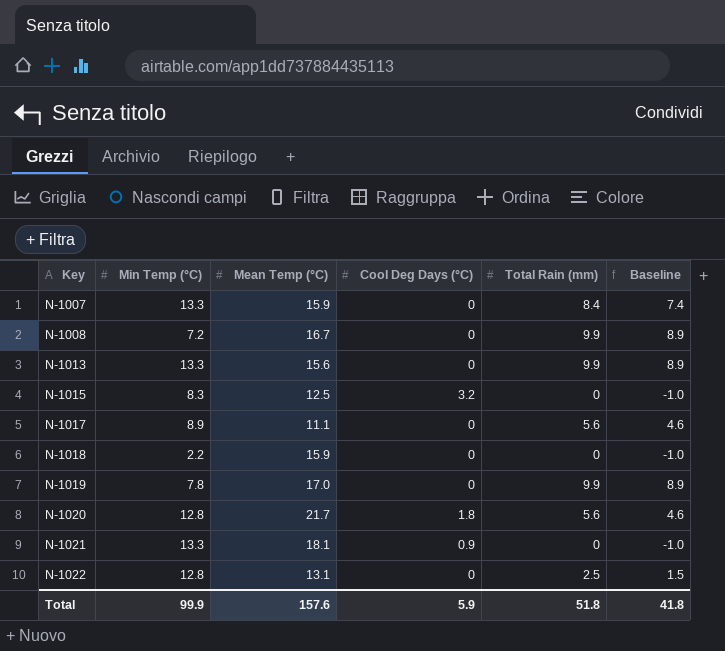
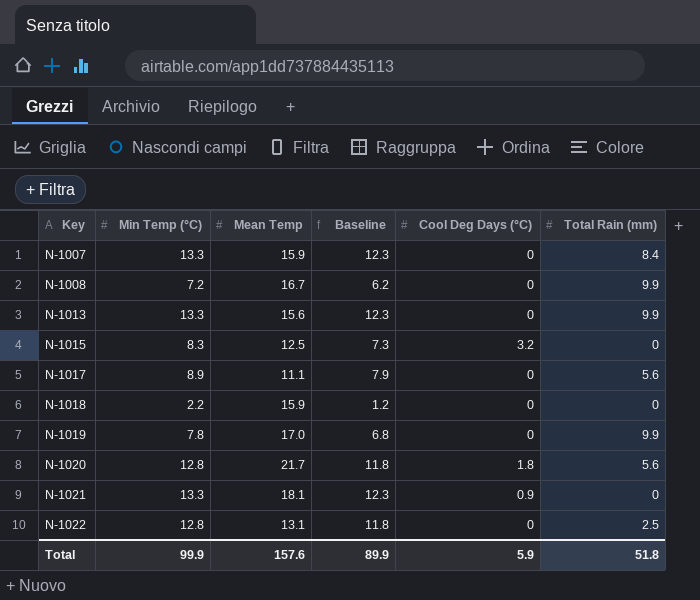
column name: Mean Temp (°C) -> Mean Temp
column Baseline | formula: [Total Rain (mm)] - 1 -> [Min Temp (°C)] - 1
column Baseline | position: 6 -> 4
Total | Baseline: 41.8 -> 89.9

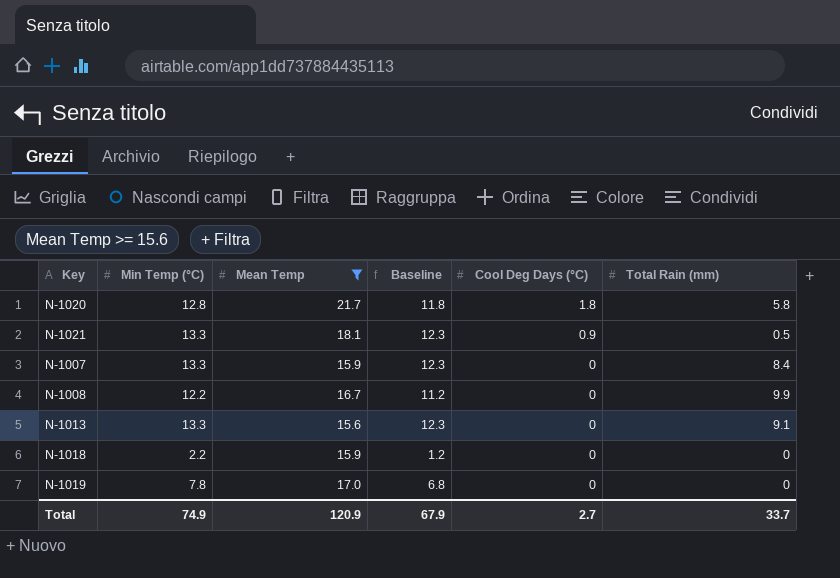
filter: none -> Mean Temp >= 15.6
row order: Key ascending -> Cool Deg Days (°C) descending
N-1020 | Total Rain (mm): 5.6 -> 5.8
N-1021 | Total Rain (mm): 0 -> 0.5
N-1008 | Min Temp (°C): 7.2 -> 12.2
N-1008 | Baseline: 6.2 -> 11.2
N-1013 | Total Rain (mm): 9.9 -> 9.1
N-1019 | Total Rain (mm): 9.9 -> 0
Total | Min Temp (°C): 99.9 -> 74.9
Total | Mean Temp: 157.6 -> 120.9
Total | Baseline: 89.9 -> 67.9
Total | Cool Deg Days (°C): 5.9 -> 2.7
Total | Total Rain (mm): 51.8 -> 33.7

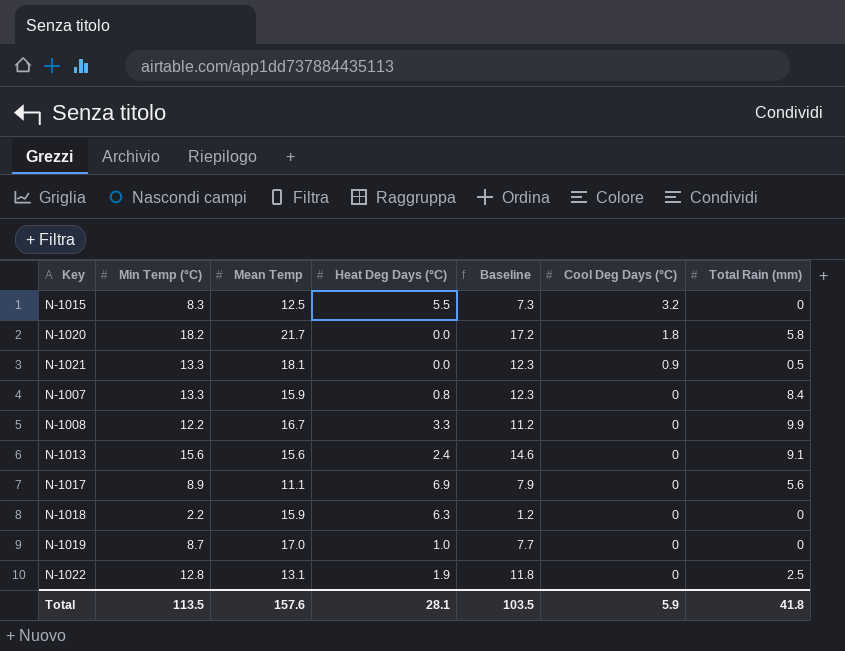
filter: Mean Temp >= 15.6 -> none
column Heat Deg Days (°C) | position: none -> 4
N-1020 | Min Temp (°C): 12.8 -> 18.2
N-1020 | Baseline: 11.8 -> 17.2
N-1013 | Min Temp (°C): 13.3 -> 15.6
N-1013 | Baseline: 12.3 -> 14.6
N-1019 | Min Temp (°C): 7.8 -> 8.7
N-1019 | Baseline: 6.8 -> 7.7
Total | Min Temp (°C): 74.9 -> 113.5
Total | Mean Temp: 120.9 -> 157.6
Total | Baseline: 67.9 -> 103.5
Total | Cool Deg Days (°C): 2.7 -> 5.9
Total | Total Rain (mm): 33.7 -> 41.8

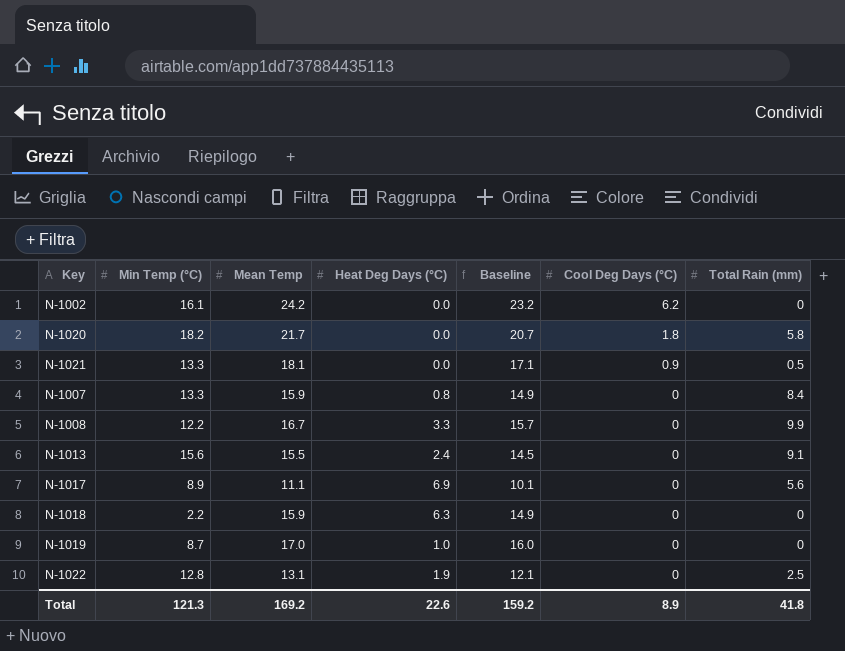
column Baseline | formula: [Min Temp (°C)] - 1 -> [Mean Temp] - 1
row N-1015: 8.3 | 12.5 | 5.5 | 7.3 | 3.2 | 0 -> none
row N-1002: none -> 16.1 | 24.2 | 0.0 | 23.2 | 6.2 | 0
N-1013 | Mean Temp: 15.6 -> 15.5
Total | Min Temp (°C): 113.5 -> 121.3
Total | Mean Temp: 157.6 -> 169.2
Total | Heat Deg Days (°C): 28.1 -> 22.6
Total | Baseline: 103.5 -> 159.2
Total | Cool Deg Days (°C): 5.9 -> 8.9

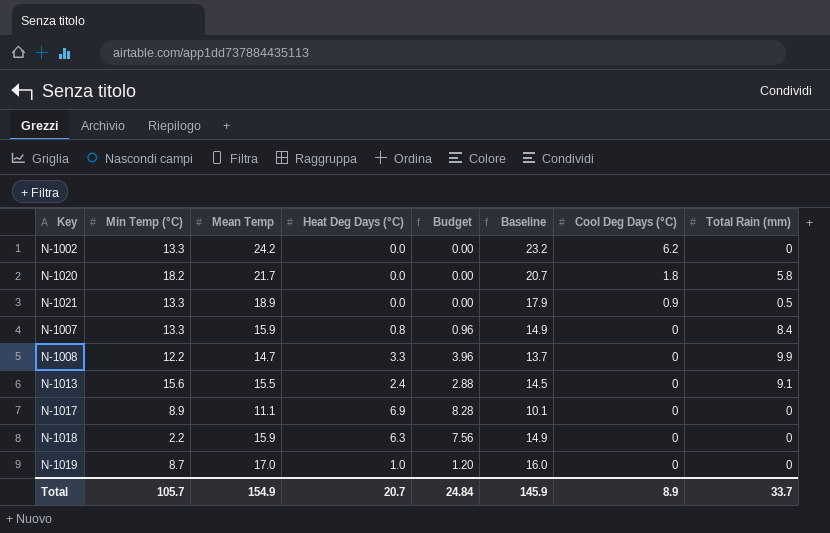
column Budget | formula: none -> [Heat Deg Days (°C)] * 1.2
row N-1022: 12.8 | 13.1 | 1.9 | 12.1 | 0 | 2.5 -> none
N-1002 | Min Temp (°C): 16.1 -> 13.3
N-1021 | Mean Temp: 18.1 -> 18.9
N-1021 | Baseline: 17.1 -> 17.9
N-1008 | Mean Temp: 16.7 -> 14.7
N-1008 | Baseline: 15.7 -> 13.7
N-1017 | Total Rain (mm): 5.6 -> 0
Total | Min Temp (°C): 121.3 -> 105.7
Total | Mean Temp: 169.2 -> 154.9
Total | Heat Deg Days (°C): 22.6 -> 20.7
Total | Baseline: 159.2 -> 145.9
Total | Total Rain (mm): 41.8 -> 33.7

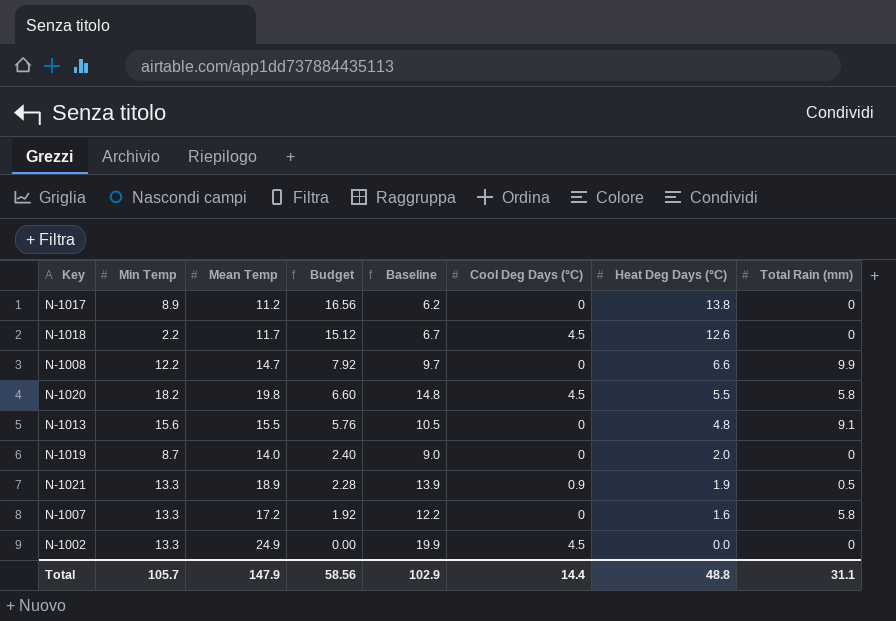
row order: Cool Deg Days (°C) descending -> Budget descending
column name: Min Temp (°C) -> Min Temp
column Baseline | formula: [Mean Temp] - 1 -> [Mean Temp] - 5
column Heat Deg Days (°C) | position: 4 -> 7
N-1017 | Mean Temp: 11.1 -> 11.2
N-1017 | Budget: 8.28 -> 16.56
N-1017 | Heat Deg Days (°C): 6.9 -> 13.8
N-1018 | Mean Temp: 15.9 -> 11.7
N-1018 | Budget: 7.56 -> 15.12
N-1018 | Cool Deg Days (°C): 0 -> 4.5
N-1018 | Heat Deg Days (°C): 6.3 -> 12.6
N-1008 | Budget: 3.96 -> 7.92
N-1008 | Heat Deg Days (°C): 3.3 -> 6.6
N-1020 | Mean Temp: 21.7 -> 19.8
N-1020 | Budget: 0.00 -> 6.60
N-1020 | Cool Deg Days (°C): 1.8 -> 4.5
N-1020 | Heat Deg Days (°C): 0.0 -> 5.5
N-1013 | Budget: 2.88 -> 5.76
N-1013 | Heat Deg Days (°C): 2.4 -> 4.8
N-1019 | Mean Temp: 17.0 -> 14.0
N-1019 | Budget: 1.20 -> 2.40
N-1019 | Heat Deg Days (°C): 1.0 -> 2.0
N-1021 | Budget: 0.00 -> 2.28
N-1021 | Heat Deg Days (°C): 0.0 -> 1.9
N-1007 | Mean Temp: 15.9 -> 17.2
N-1007 | Budget: 0.96 -> 1.92
N-1007 | Heat Deg Days (°C): 0.8 -> 1.6
N-1007 | Total Rain (mm): 8.4 -> 5.8
N-1002 | Mean Temp: 24.2 -> 24.9
N-1002 | Cool Deg Days (°C): 6.2 -> 4.5
Total | Mean Temp: 154.9 -> 147.9
Total | Budget: 24.84 -> 58.56
Total | Baseline: 145.9 -> 102.9
Total | Cool Deg Days (°C): 8.9 -> 14.4
Total | Heat Deg Days (°C): 20.7 -> 48.8
Total | Total Rain (mm): 33.7 -> 31.1

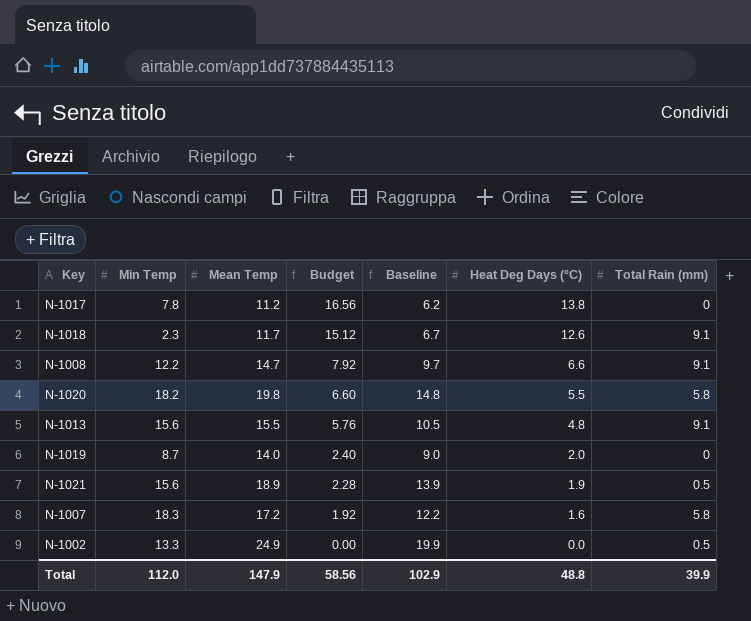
column Cool Deg Days (°C) | position: 6 -> none
N-1017 | Min Temp: 8.9 -> 7.8
N-1018 | Min Temp: 2.2 -> 2.3
N-1018 | Total Rain (mm): 0 -> 9.1
N-1008 | Total Rain (mm): 9.9 -> 9.1
N-1021 | Min Temp: 13.3 -> 15.6
N-1007 | Min Temp: 13.3 -> 18.3
N-1002 | Total Rain (mm): 0 -> 0.5
Total | Min Temp: 105.7 -> 112.0
Total | Total Rain (mm): 31.1 -> 39.9

